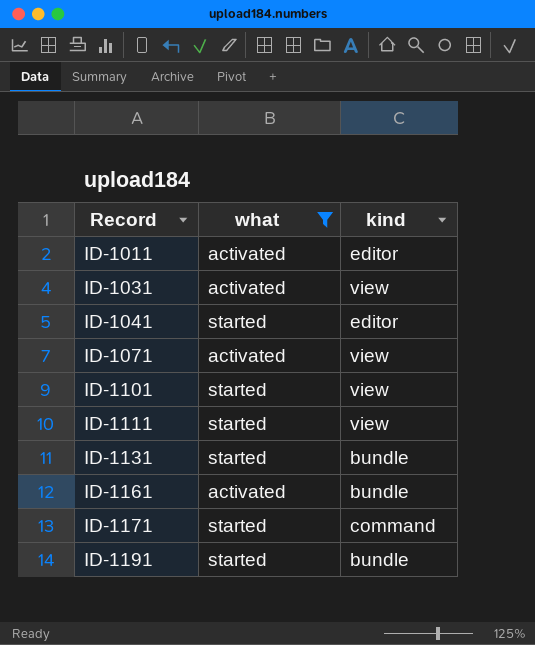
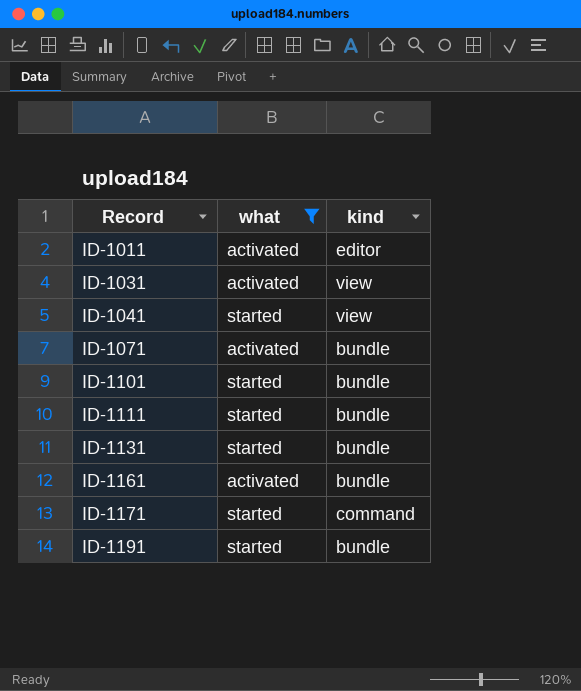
ID-1041 | kind: editor -> view
ID-1071 | kind: view -> bundle
ID-1101 | kind: view -> bundle
ID-1111 | kind: view -> bundle

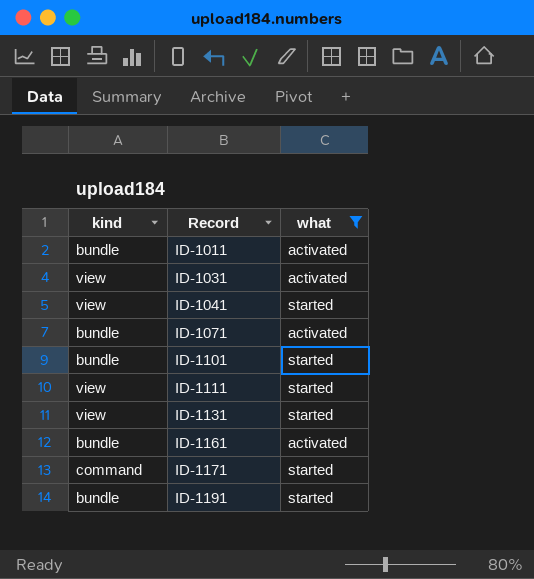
column kind | position: 3 -> 1
ID-1011 | kind: editor -> bundle
ID-1111 | kind: bundle -> view
ID-1131 | kind: bundle -> view

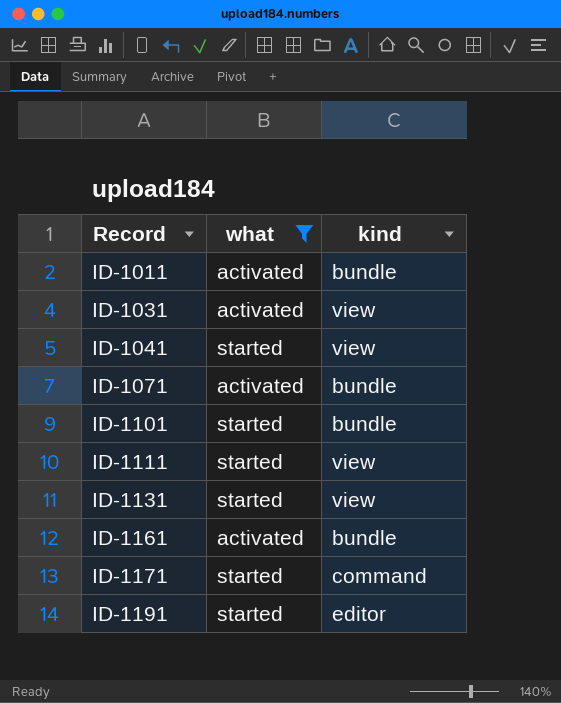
column kind | position: 1 -> 3
ID-1191 | kind: bundle -> editor

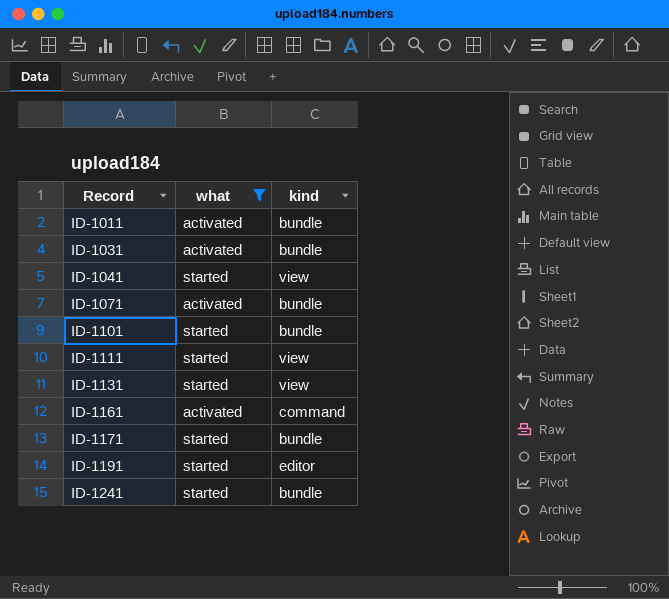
ID-1031 | kind: view -> bundle
ID-1161 | kind: bundle -> command
ID-1171 | kind: command -> bundle
row ID-1241: none -> started | bundle

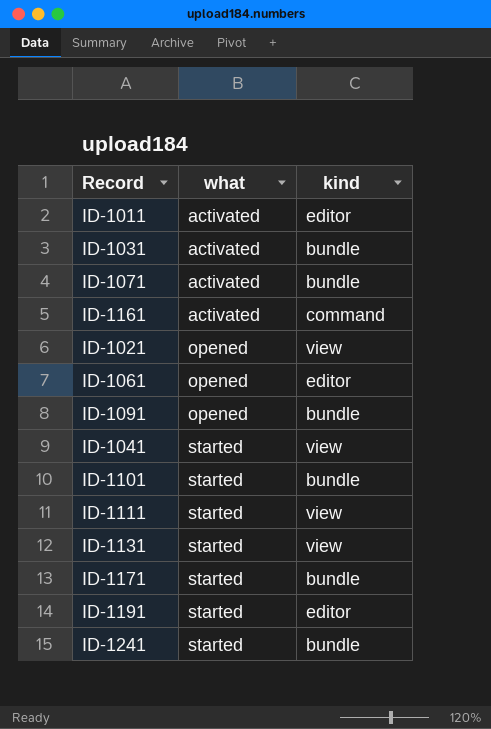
filter: what != opened -> none
row order: Record ascending -> what ascending
ID-1011 | kind: bundle -> editor

